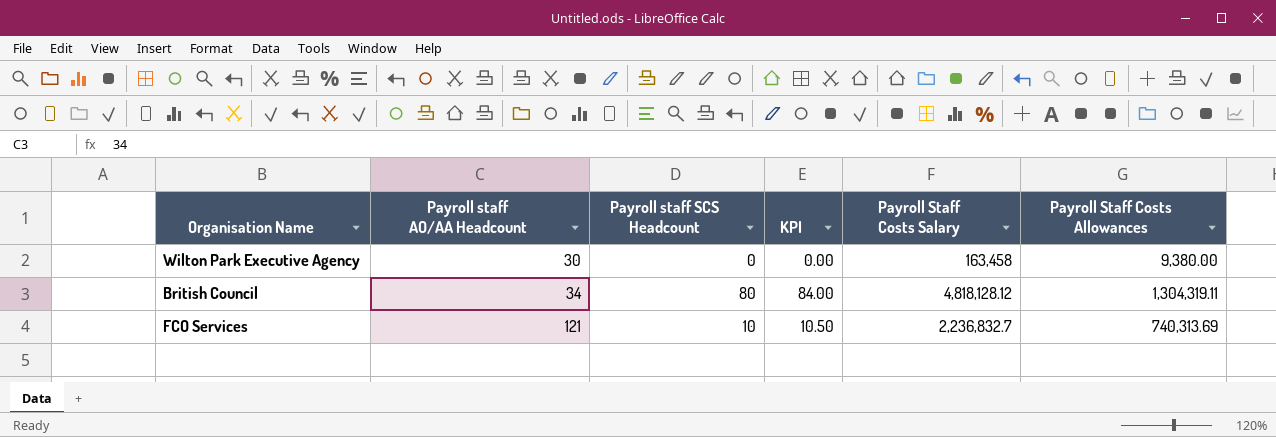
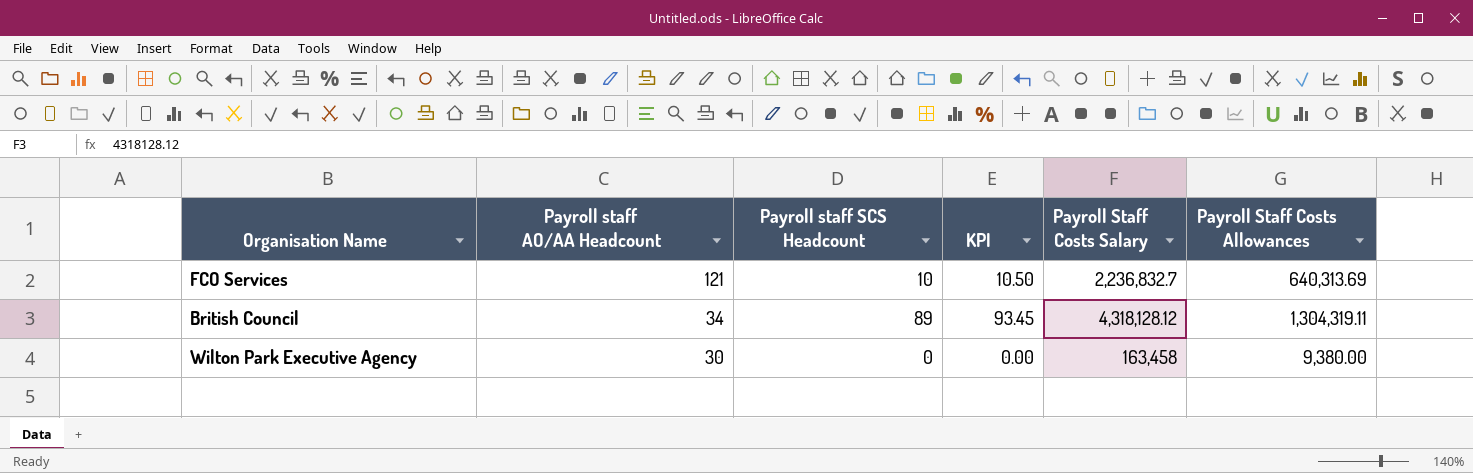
row order: Payroll staff AO/AA Headcount ascending -> Payroll staff AO/AA Headcount descending
FCO Services | Payroll Staff Costs Allowances: 740,313.69 -> 640,313.69
British Council | Payroll staff SCS Headcount: 80 -> 89
British Council | KPI: 84.00 -> 93.45
British Council | Payroll Staff Costs Salary: 4,818,128.12 -> 4,318,128.12

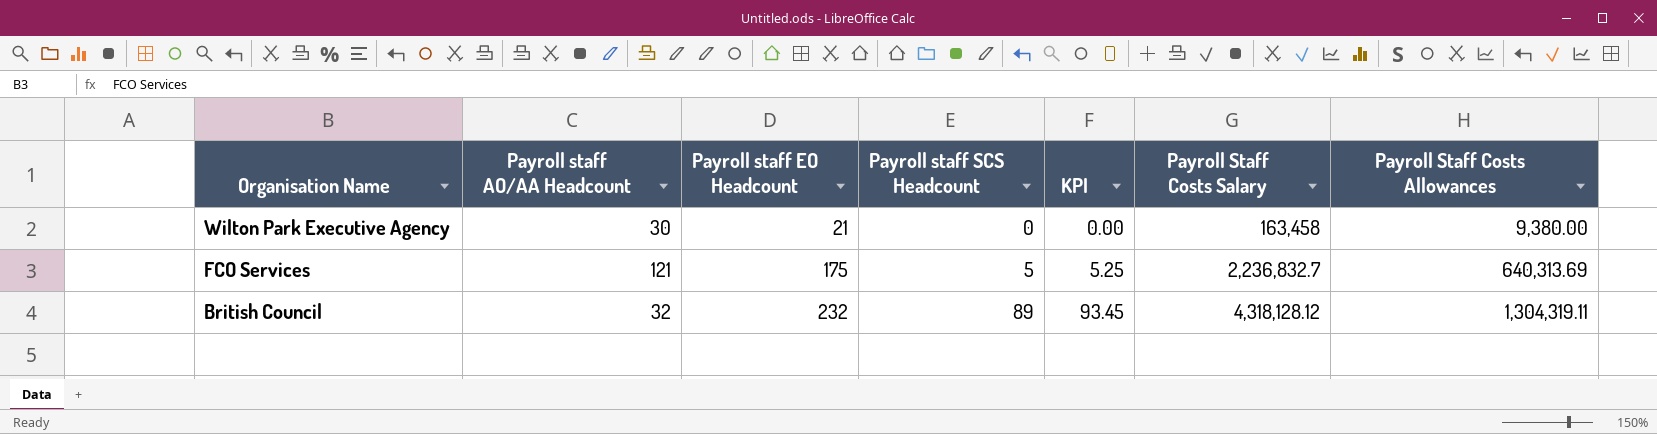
row order: Payroll staff AO/AA Headcount descending -> Organisation Name descending
column Payroll staff EO Headcount | position: none -> 3
FCO Services | Payroll staff SCS Headcount: 10 -> 5
FCO Services | KPI: 10.50 -> 5.25
British Council | Payroll staff AO/AA Headcount: 34 -> 32

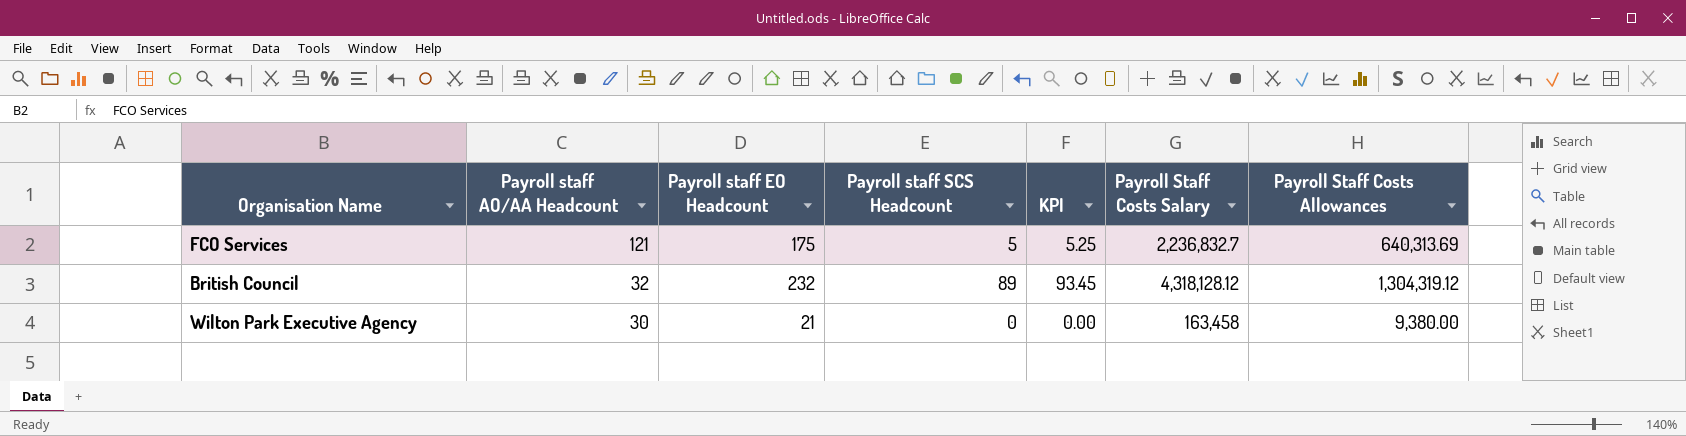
row order: Organisation Name descending -> Payroll staff AO/AA Headcount descending
British Council | Payroll Staff Costs Allowances: 1,304,319.11 -> 1,304,319.12

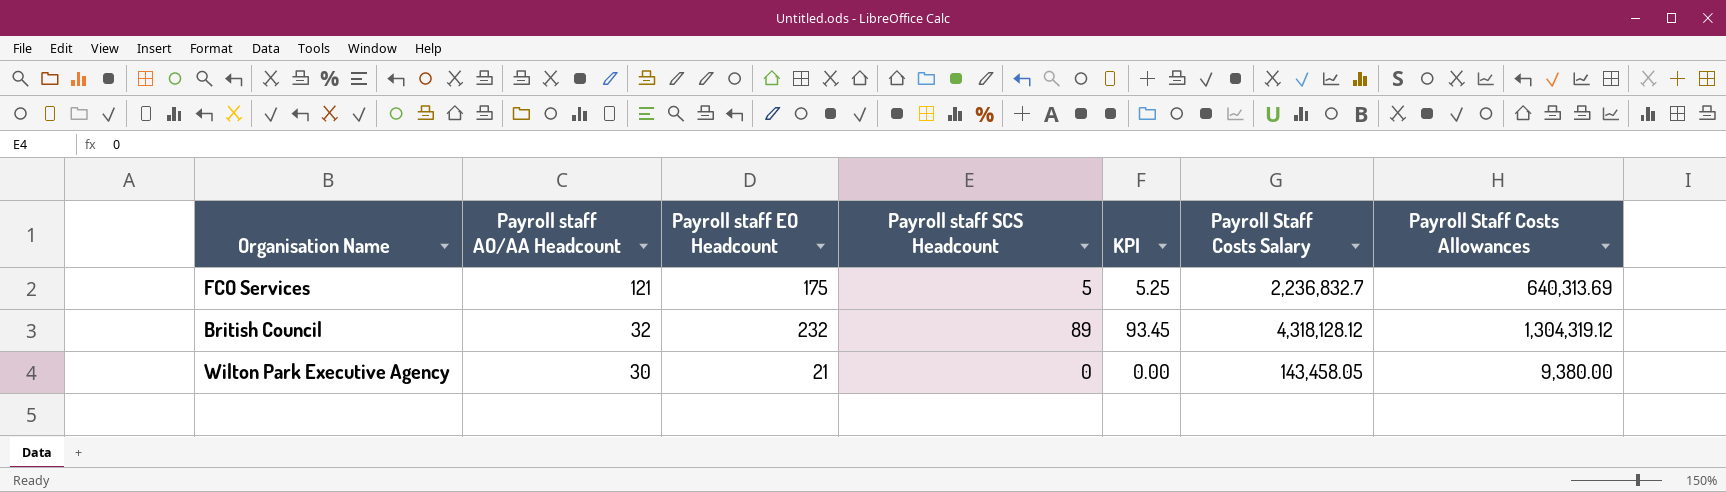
Wilton Park Executive Agency | Payroll Staff Costs Salary: 163,458 -> 143,458.05

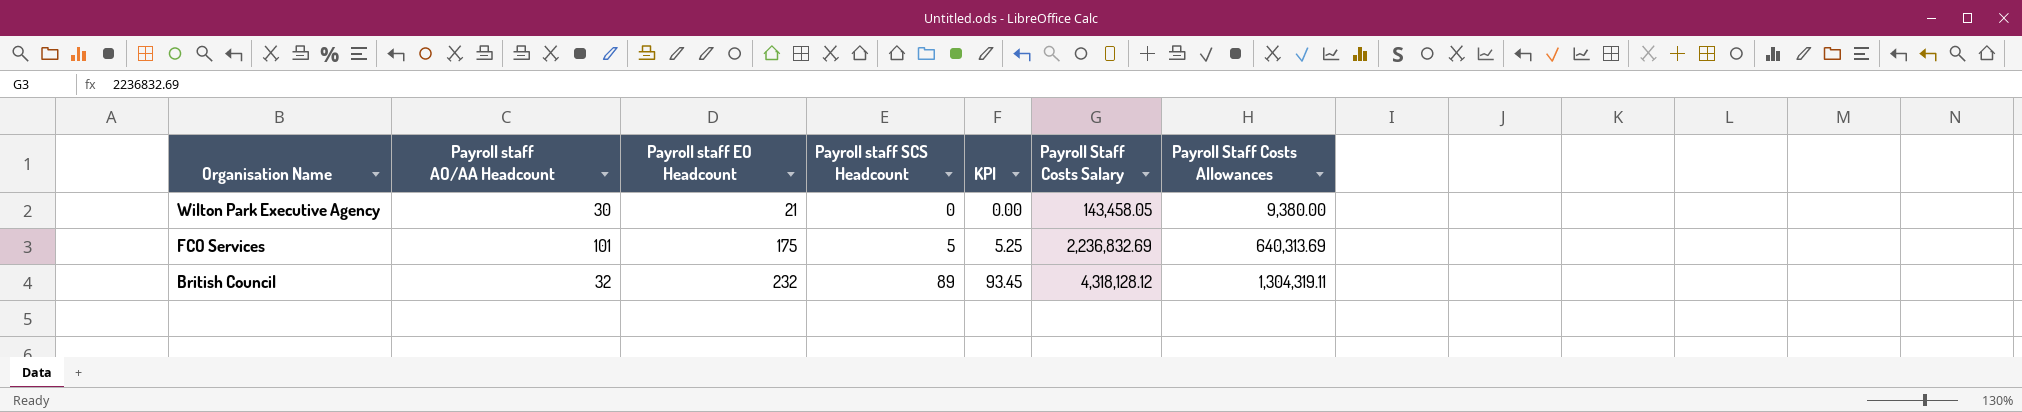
row order: Payroll staff AO/AA Headcount descending -> Organisation Name descending
FCO Services | Payroll staff AO/AA Headcount: 121 -> 101
FCO Services | Payroll Staff Costs Salary: 2,236,832.7 -> 2,236,832.69
British Council | Payroll Staff Costs Allowances: 1,304,319.12 -> 1,304,319.11

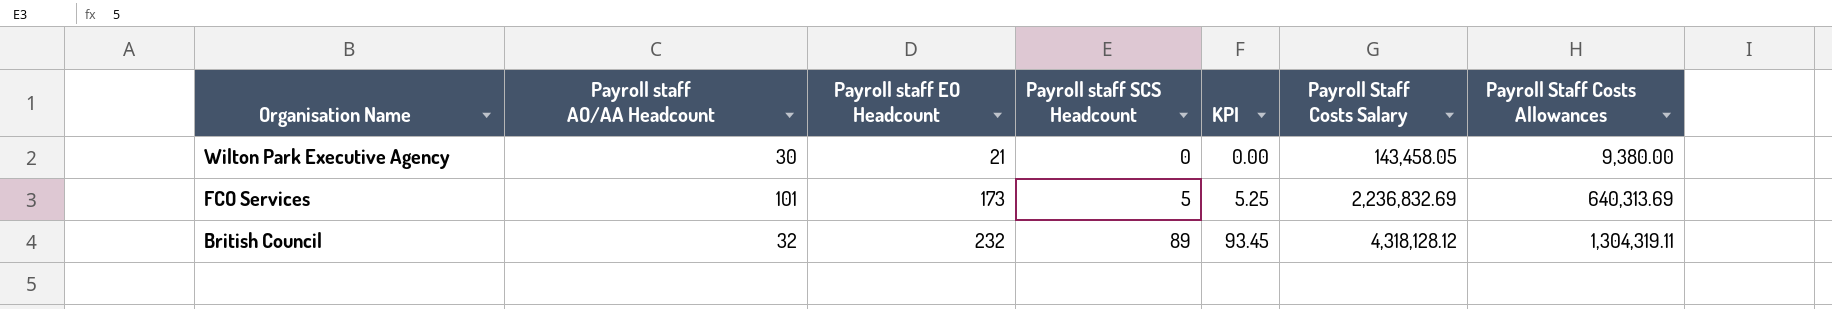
FCO Services | Payroll staff EO Headcount: 175 -> 173

